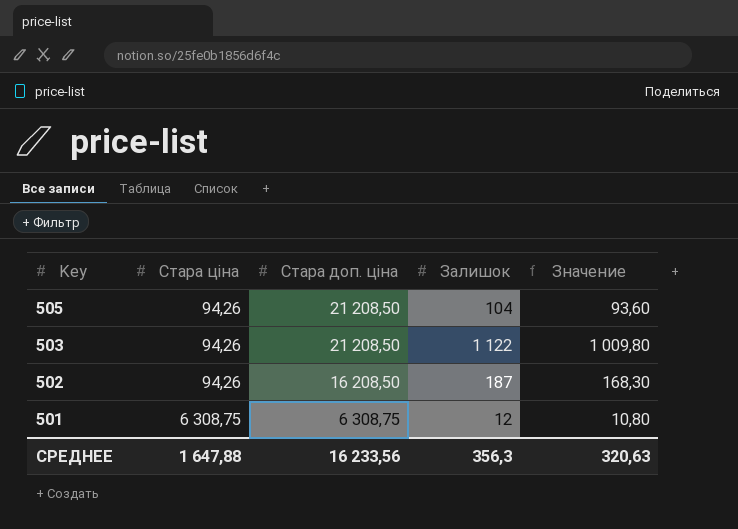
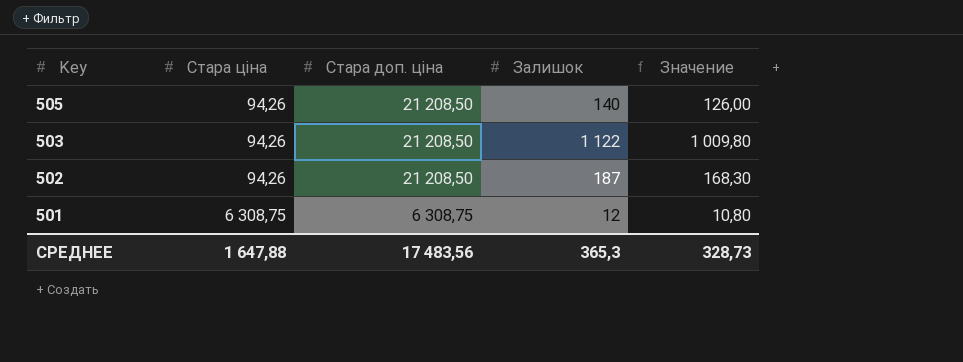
505 | Залишок: 104 -> 140
505 | Значение: 93,60 -> 126,00
502 | Стара доп. ціна: 16 208,50 -> 21 208,50
СРЕДНЕЕ | Стара доп. ціна: 16 233,56 -> 17 483,56
СРЕДНЕЕ | Залишок: 356,3 -> 365,3
СРЕДНЕЕ | Значение: 320,63 -> 328,73

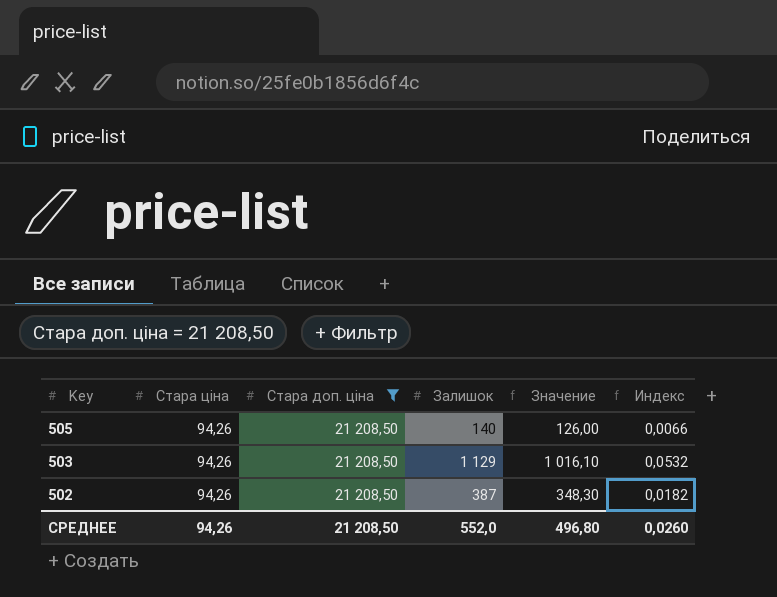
filter: none -> Стара доп. ціна = 21 208,50
column Индекс | formula: none -> [Залишок] / [Стара доп. ціна]
503 | Залишок: 1 122 -> 1 129
503 | Значение: 1 009,80 -> 1 016,10
502 | Залишок: 187 -> 387
502 | Значение: 168,30 -> 348,30
СРЕДНЕЕ | Стара ціна: 1 647,88 -> 94,26
СРЕДНЕЕ | Стара доп. ціна: 17 483,56 -> 21 208,50
СРЕДНЕЕ | Залишок: 365,3 -> 552,0
СРЕДНЕЕ | Значение: 328,73 -> 496,80

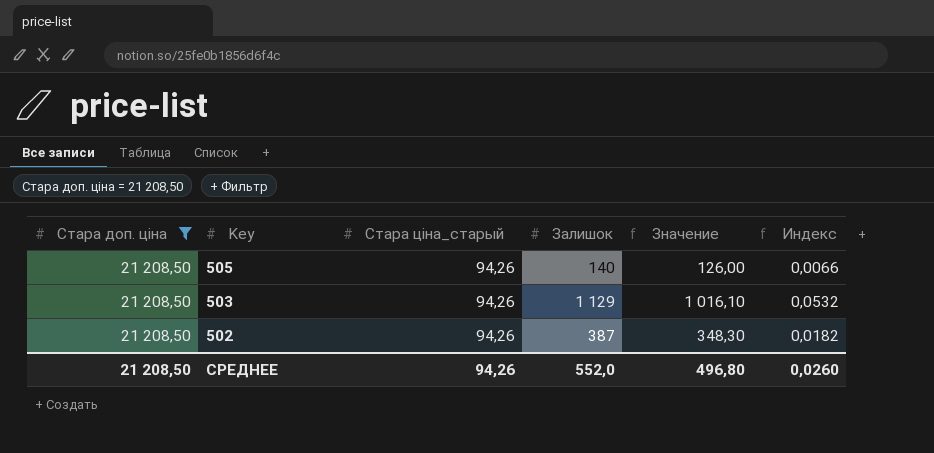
column Стара доп. ціна | position: 3 -> 1
column name: Стара ціна -> Стара ціна_старый

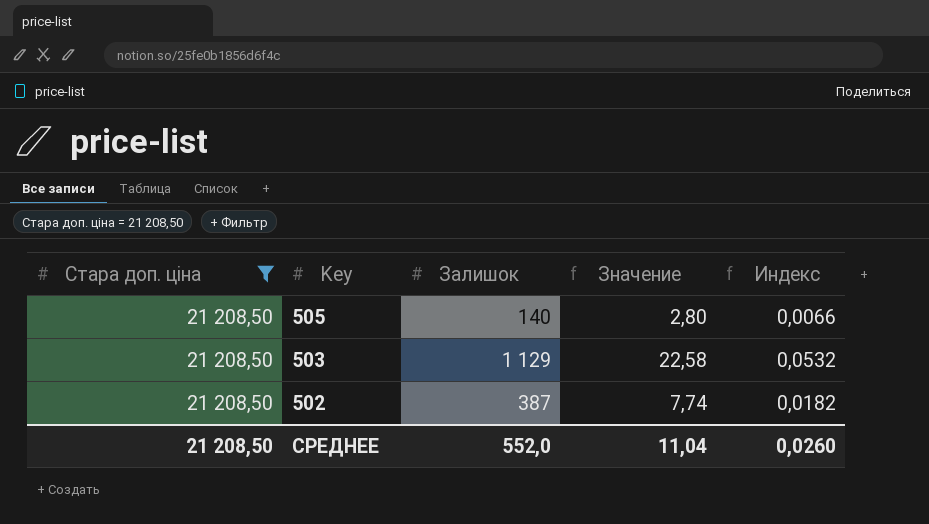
column Стара ціна_старый | position: 3 -> none
column Значение | formula: [Залишок] * 0,9 -> [Залишок] * 0,02
СРЕДНЕЕ | Значение: 496,80 -> 11,04

